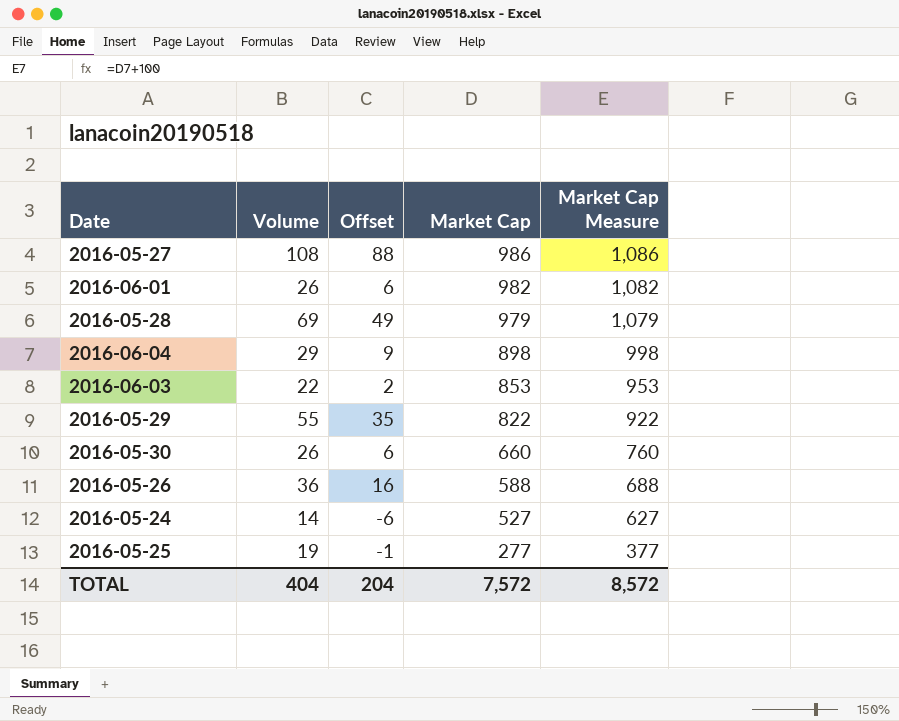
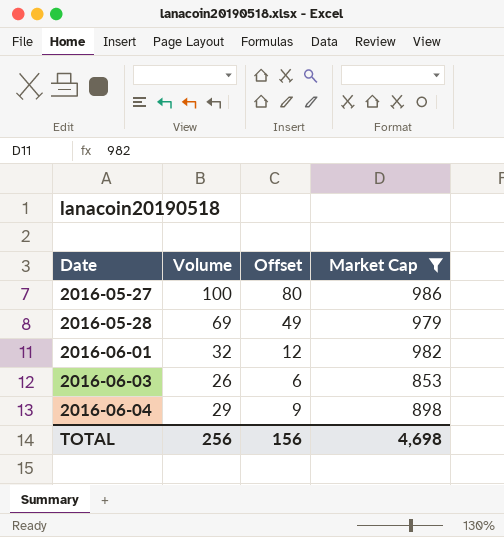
filter: none -> Market Cap >= 853
row order: Market Cap descending -> Date ascending
column Market Cap Measure | formula: [Market Cap] + 100 -> none
2016-05-27 | Volume: 108 -> 100
2016-05-27 | Offset: 88 -> 80
2016-06-01 | Volume: 26 -> 32
2016-06-01 | Offset: 6 -> 12
2016-06-03 | Volume: 22 -> 26
2016-06-03 | Offset: 2 -> 6
TOTAL | Volume: 404 -> 256
TOTAL | Offset: 204 -> 156
TOTAL | Market Cap: 7,572 -> 4,698

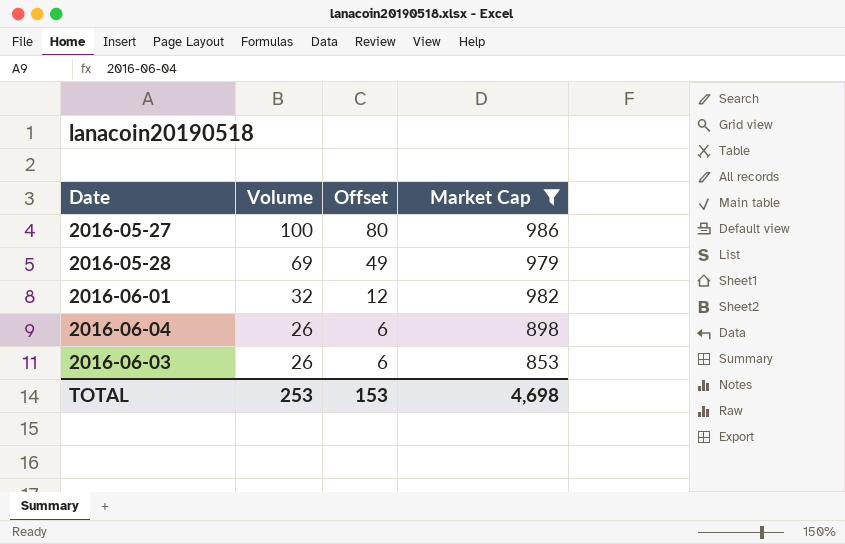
row order: Date ascending -> Volume descending
2016-06-04 | Volume: 29 -> 26
2016-06-04 | Offset: 9 -> 6
TOTAL | Volume: 256 -> 253
TOTAL | Offset: 156 -> 153

